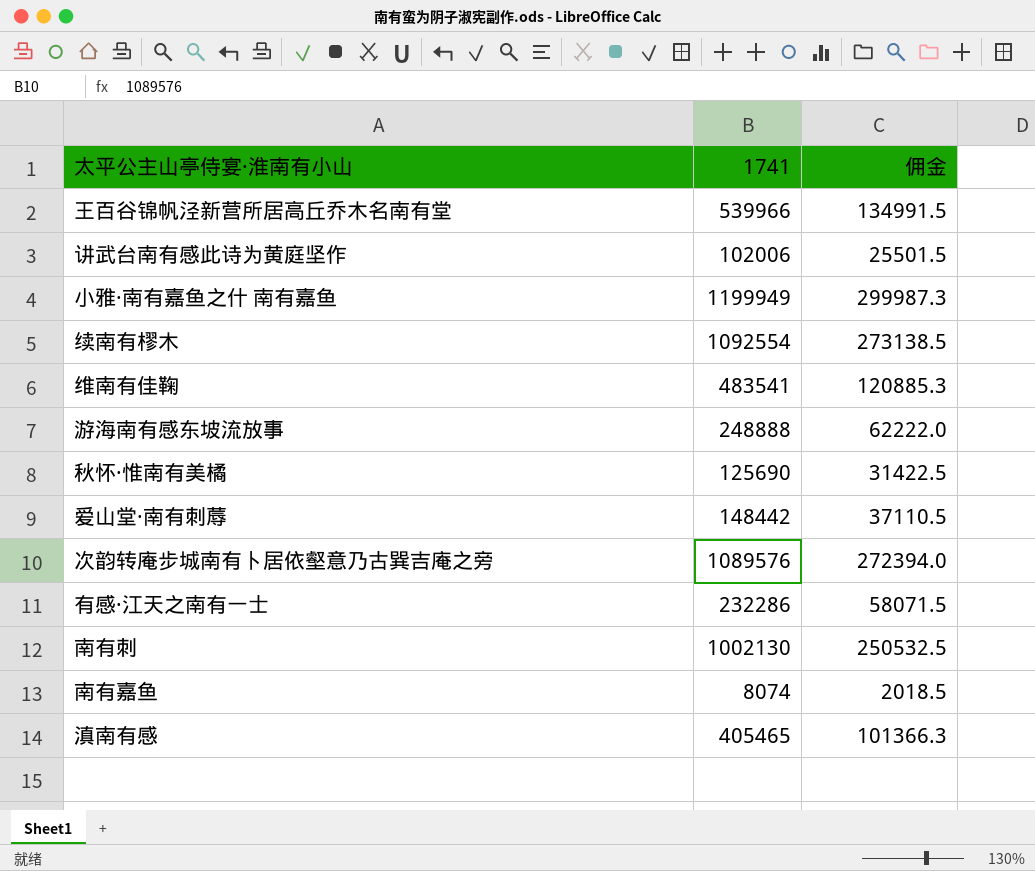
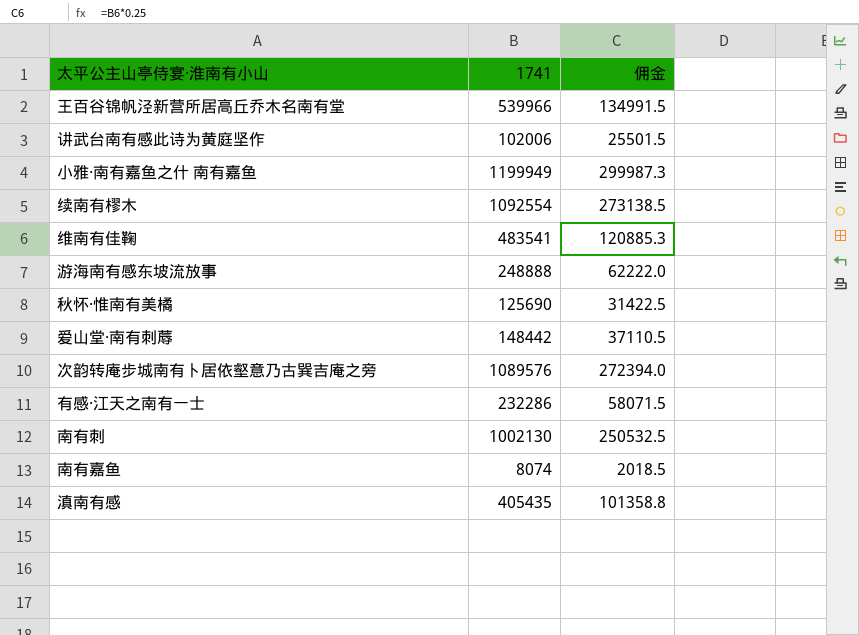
滇南有感 | 1741: 405465 -> 405435
滇南有感 | 佣金: 101366.3 -> 101358.8

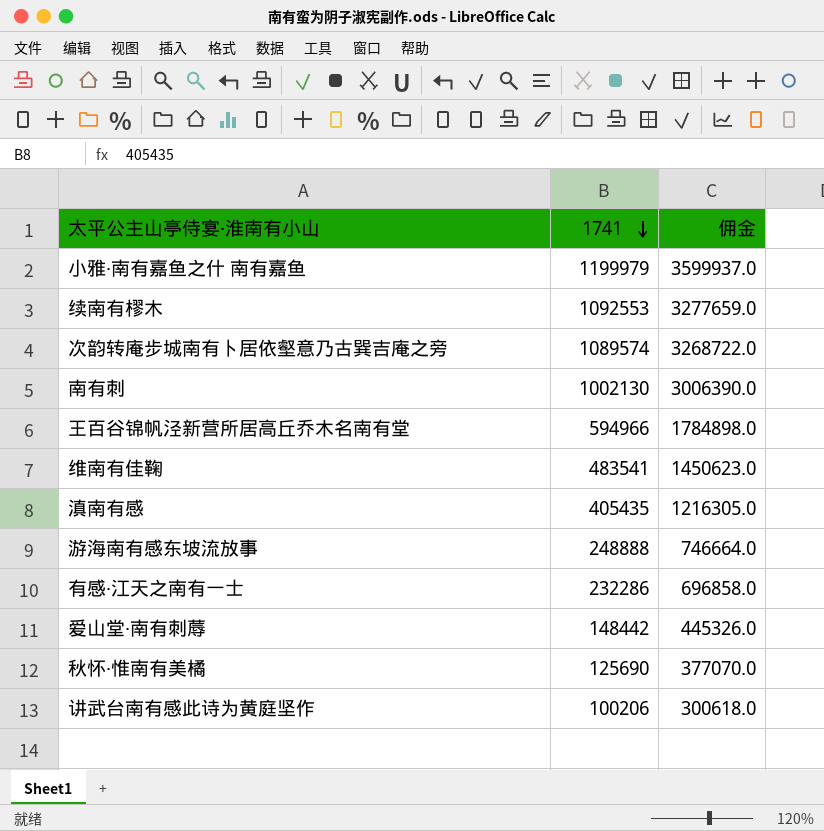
row order: none -> 1741 descending
column 佣金 | formula: [1741] * 0.25 -> [1741] * 3
row 南有嘉鱼: 8074 | 2018.5 -> none
小雅·南有嘉鱼之什 南有嘉鱼 | 1741: 1199949 -> 1199979
续南有樛木 | 1741: 1092554 -> 1092553
次韵转庵步城南有卜居依壑意乃古巽吉庵之旁 | 1741: 1089576 -> 1089574
王百谷锦帆泾新营所居高丘乔木名南有堂 | 1741: 539966 -> 594966
讲武台南有感此诗为黄庭坚作 | 1741: 102006 -> 100206

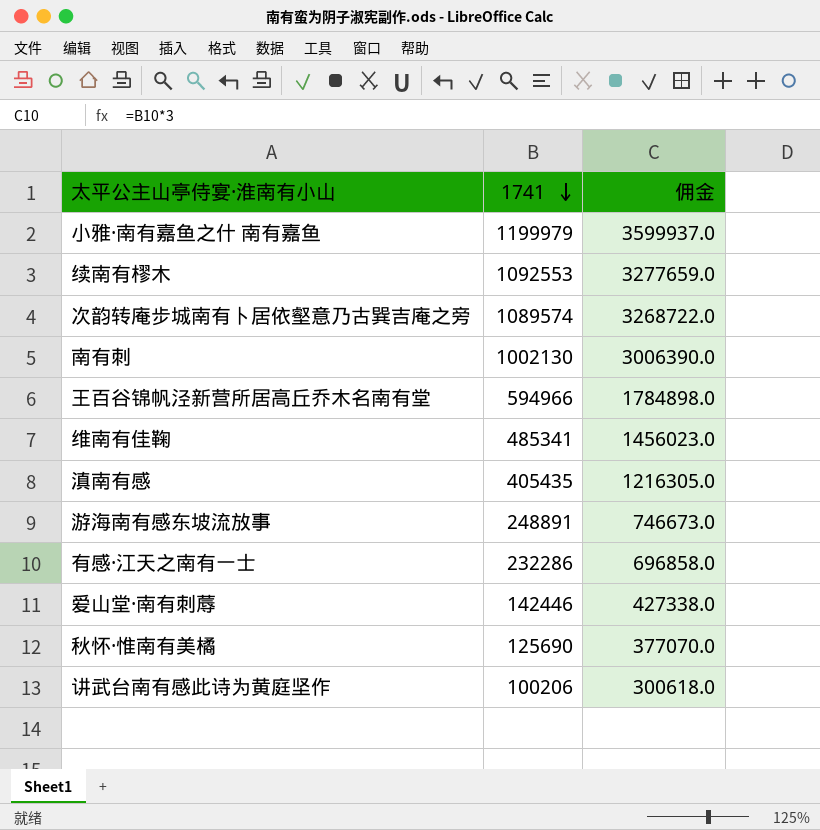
维南有佳鞠 | 1741: 483541 -> 485341
维南有佳鞠 | 佣金: 1450623.0 -> 1456023.0
游海南有感东坡流放事 | 1741: 248888 -> 248891
游海南有感东坡流放事 | 佣金: 746664.0 -> 746673.0
爱山堂·南有刺蓐 | 1741: 148442 -> 142446
爱山堂·南有刺蓐 | 佣金: 445326.0 -> 427338.0

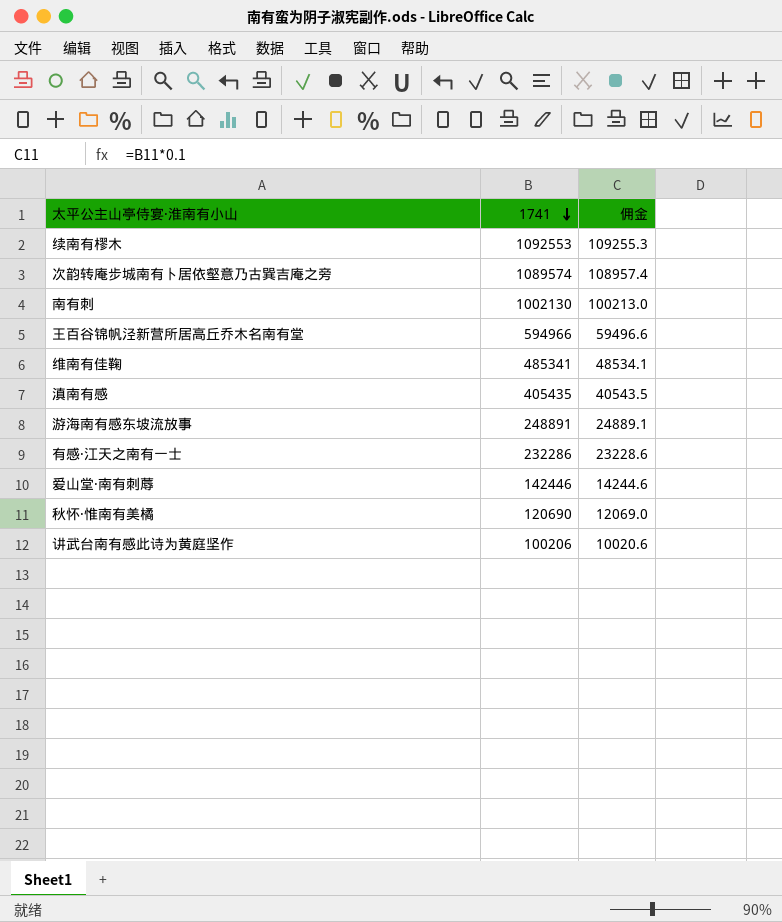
column 佣金 | formula: [1741] * 3 -> [1741] * 0.1
row 小雅·南有嘉鱼之什 南有嘉鱼: 1199979 | 3599937.0 -> none
秋怀·惟南有美橘 | 1741: 125690 -> 120690

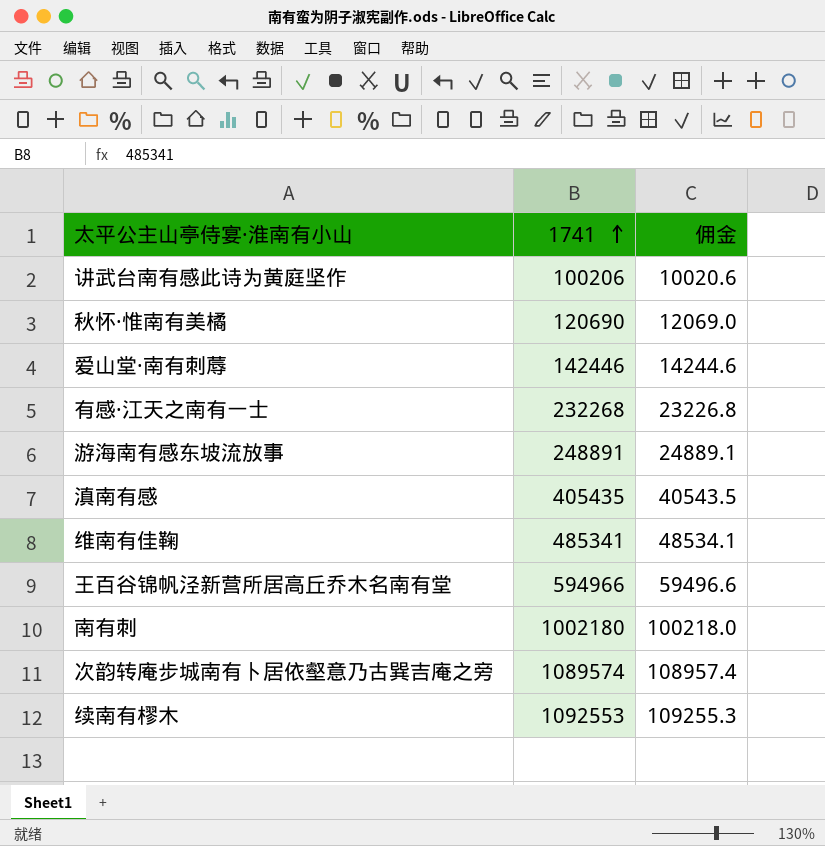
row order: 1741 descending -> 1741 ascending
有感·江天之南有一士 | 1741: 232286 -> 232268
有感·江天之南有一士 | 佣金: 23228.6 -> 23226.8
南有刺 | 1741: 1002130 -> 1002180
南有刺 | 佣金: 100213.0 -> 100218.0

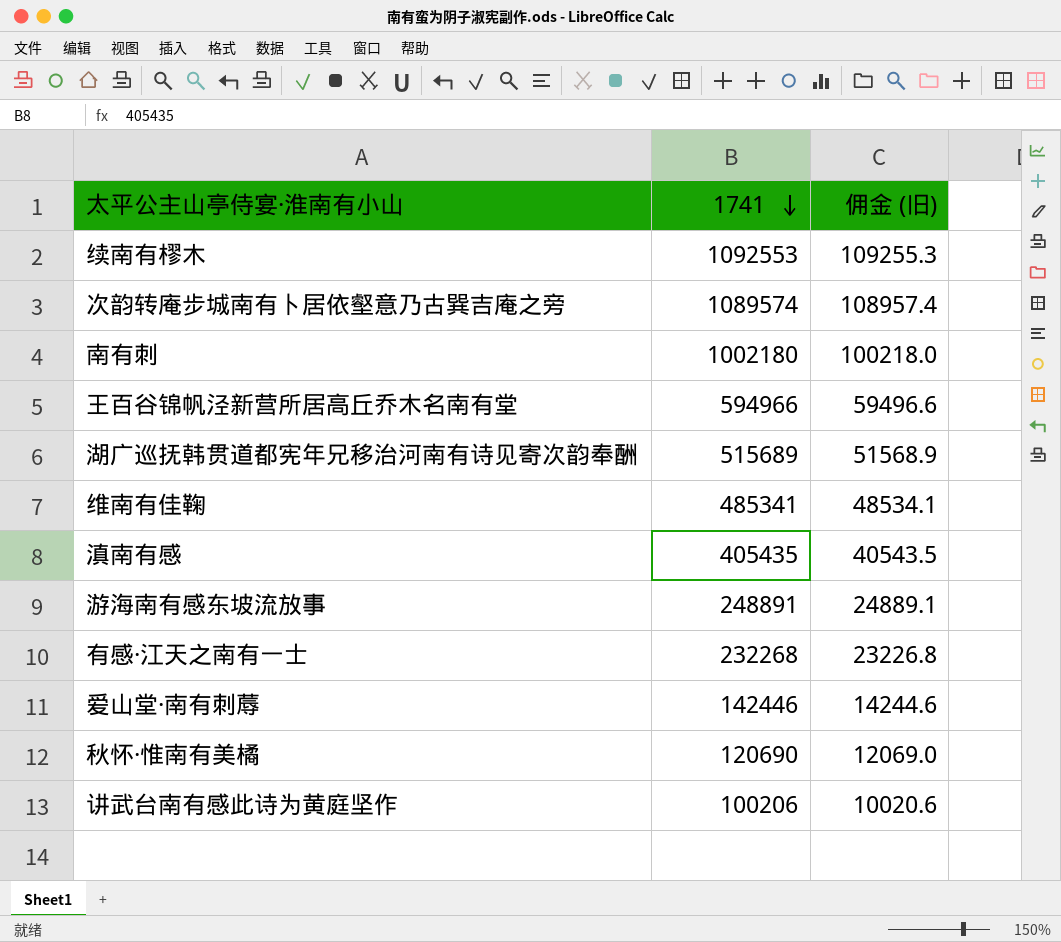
row order: 1741 ascending -> 1741 descending
column name: 佣金 -> 佣金 (旧)
row 湖广巡抚韩贯道都宪年兄移治河南有诗见寄次韵奉酬: none -> 515689 | 51568.9

